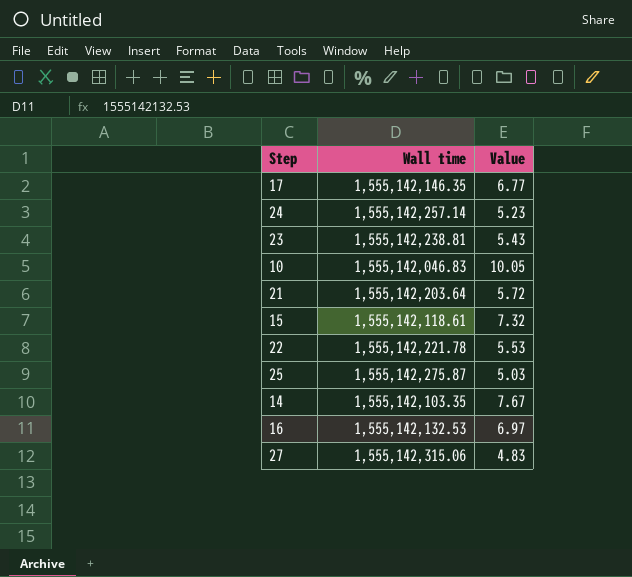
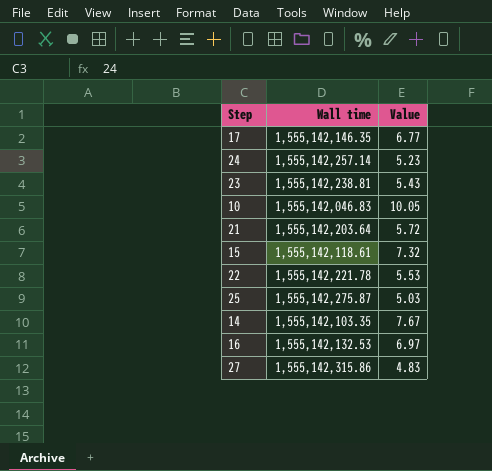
27 | Wall time: 1,555,142,315.06 -> 1,555,142,315.86

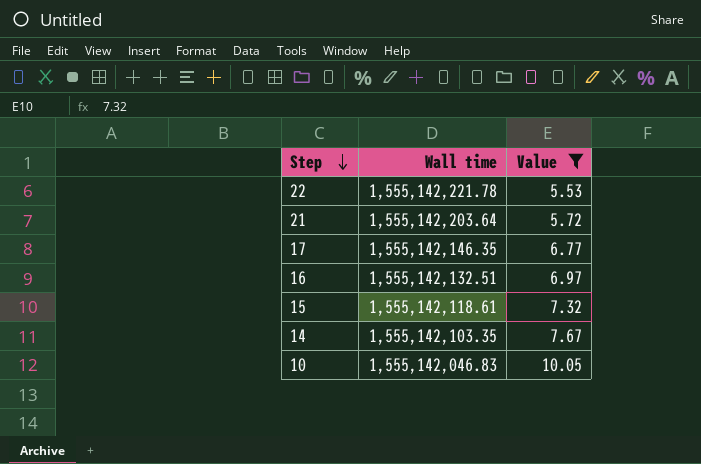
filter: none -> Value >= 5.53
row order: none -> Step descending
16 | Wall time: 1,555,142,132.53 -> 1,555,142,132.51

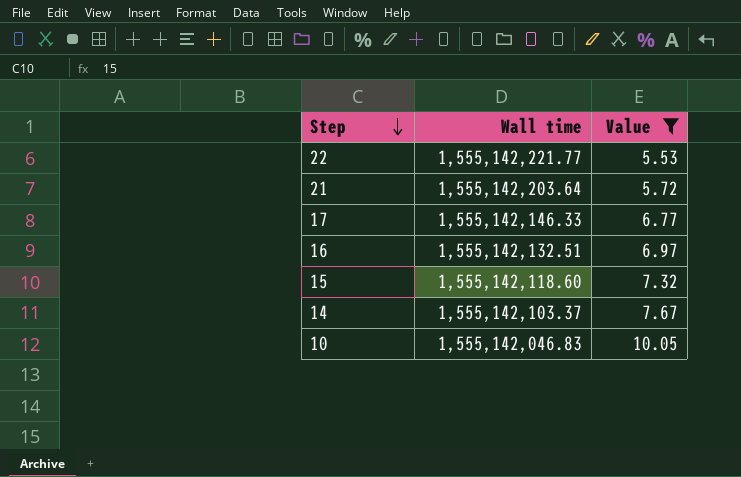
22 | Wall time: 1,555,142,221.78 -> 1,555,142,221.77
17 | Wall time: 1,555,142,146.35 -> 1,555,142,146.33
15 | Wall time: 1,555,142,118.61 -> 1,555,142,118.60
14 | Wall time: 1,555,142,103.35 -> 1,555,142,103.37

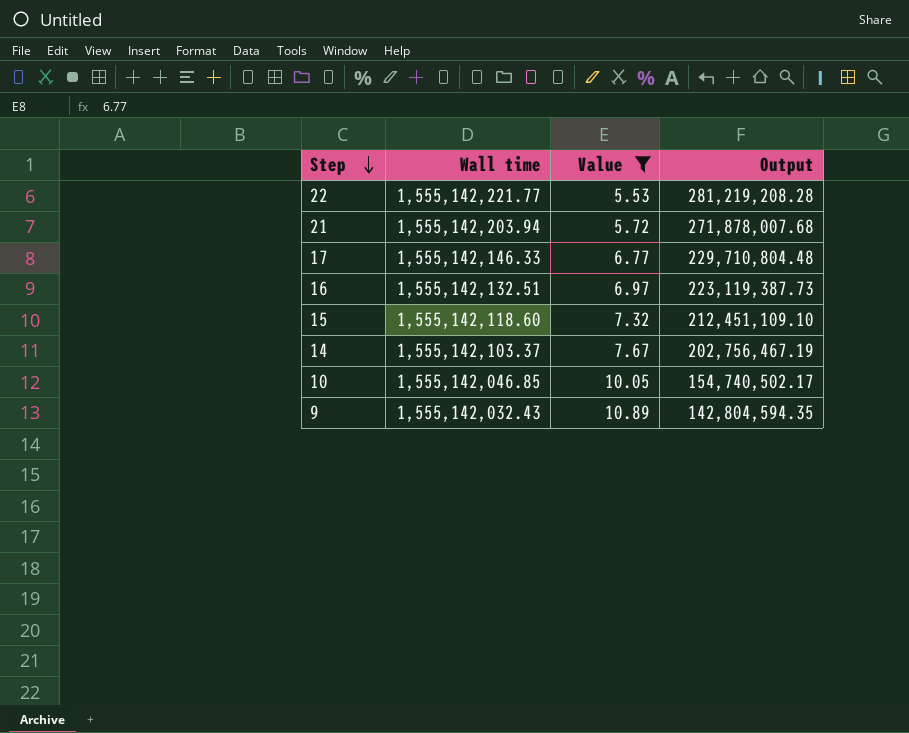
column Output | formula: none -> [Wall time] / [Value]
21 | Wall time: 1,555,142,203.64 -> 1,555,142,203.94
10 | Wall time: 1,555,142,046.83 -> 1,555,142,046.85
row 9: none -> 1,555,142,032.43 | 10.89 | 142,804,594.35

